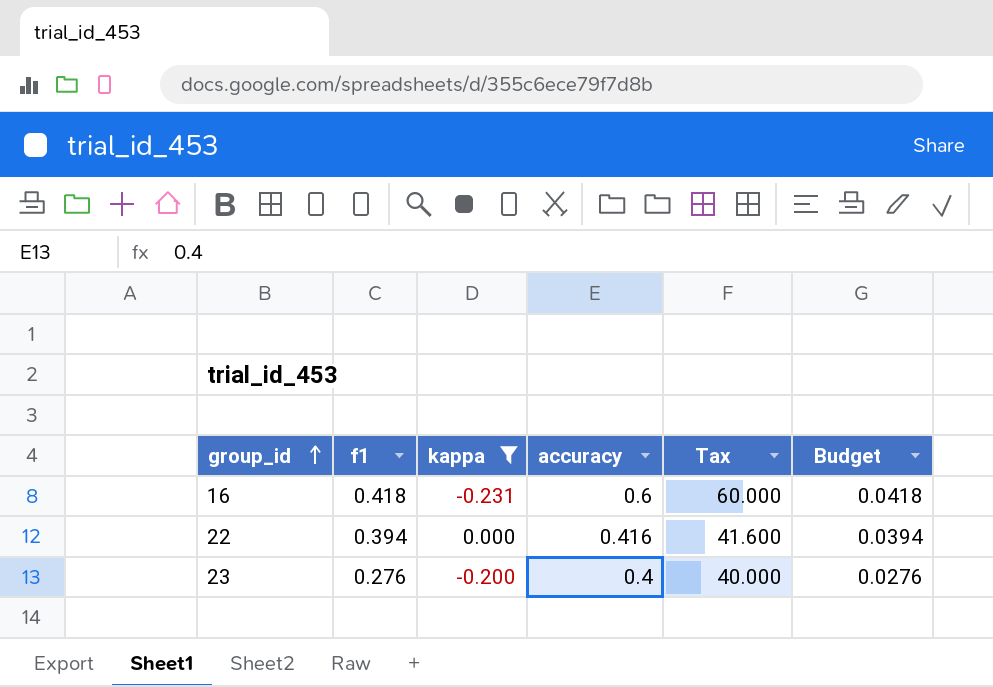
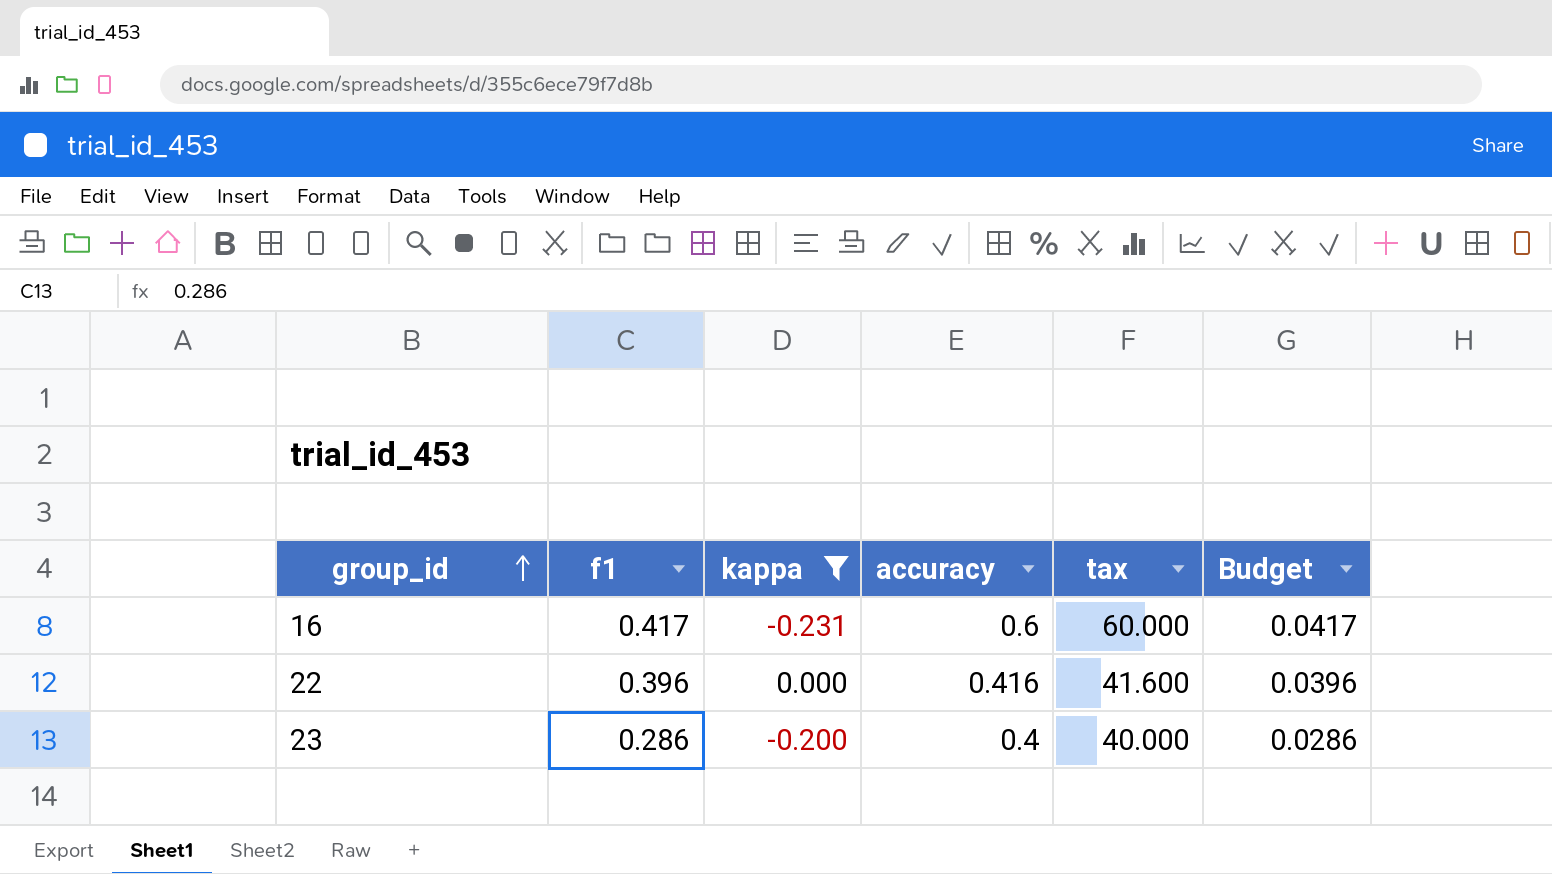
column name: Tax -> tax
16 | f1: 0.418 -> 0.417
16 | Budget: 0.0418 -> 0.0417
22 | f1: 0.394 -> 0.396
22 | Budget: 0.0394 -> 0.0396
23 | f1: 0.276 -> 0.286
23 | Budget: 0.0276 -> 0.0286

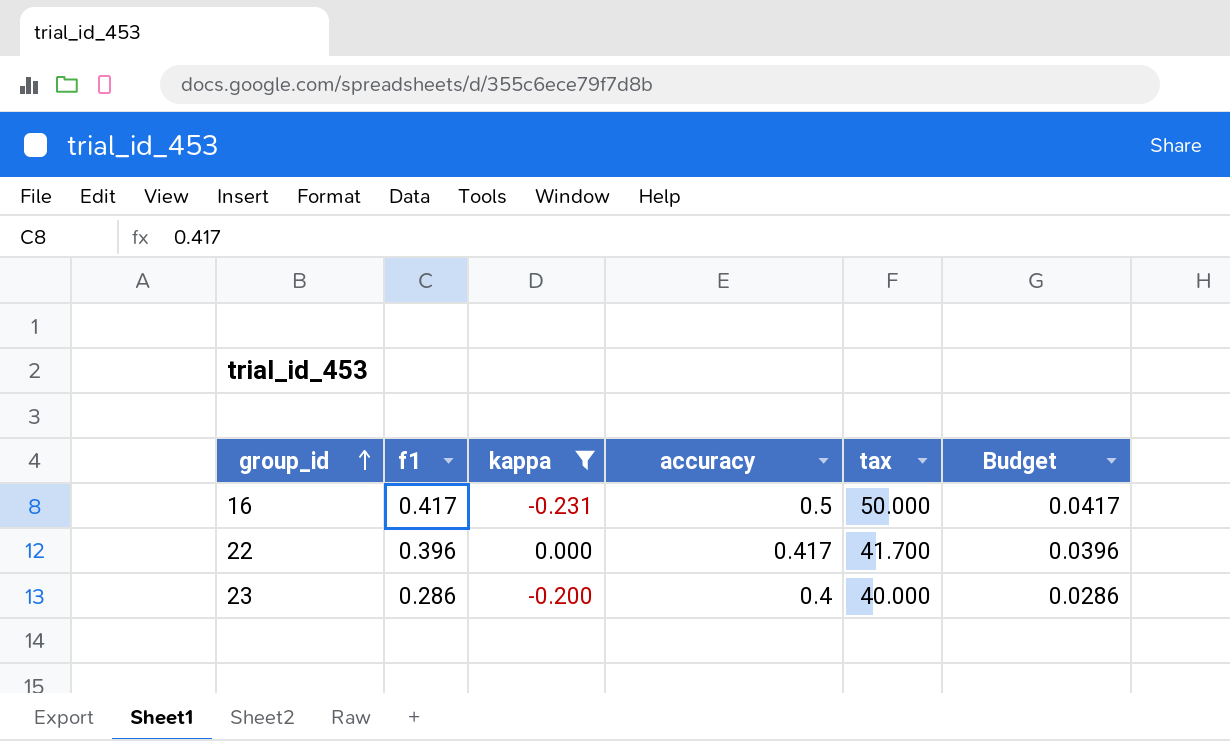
16 | accuracy: 0.6 -> 0.5
16 | tax: 60.000 -> 50.000
22 | accuracy: 0.416 -> 0.417
22 | tax: 41.600 -> 41.700

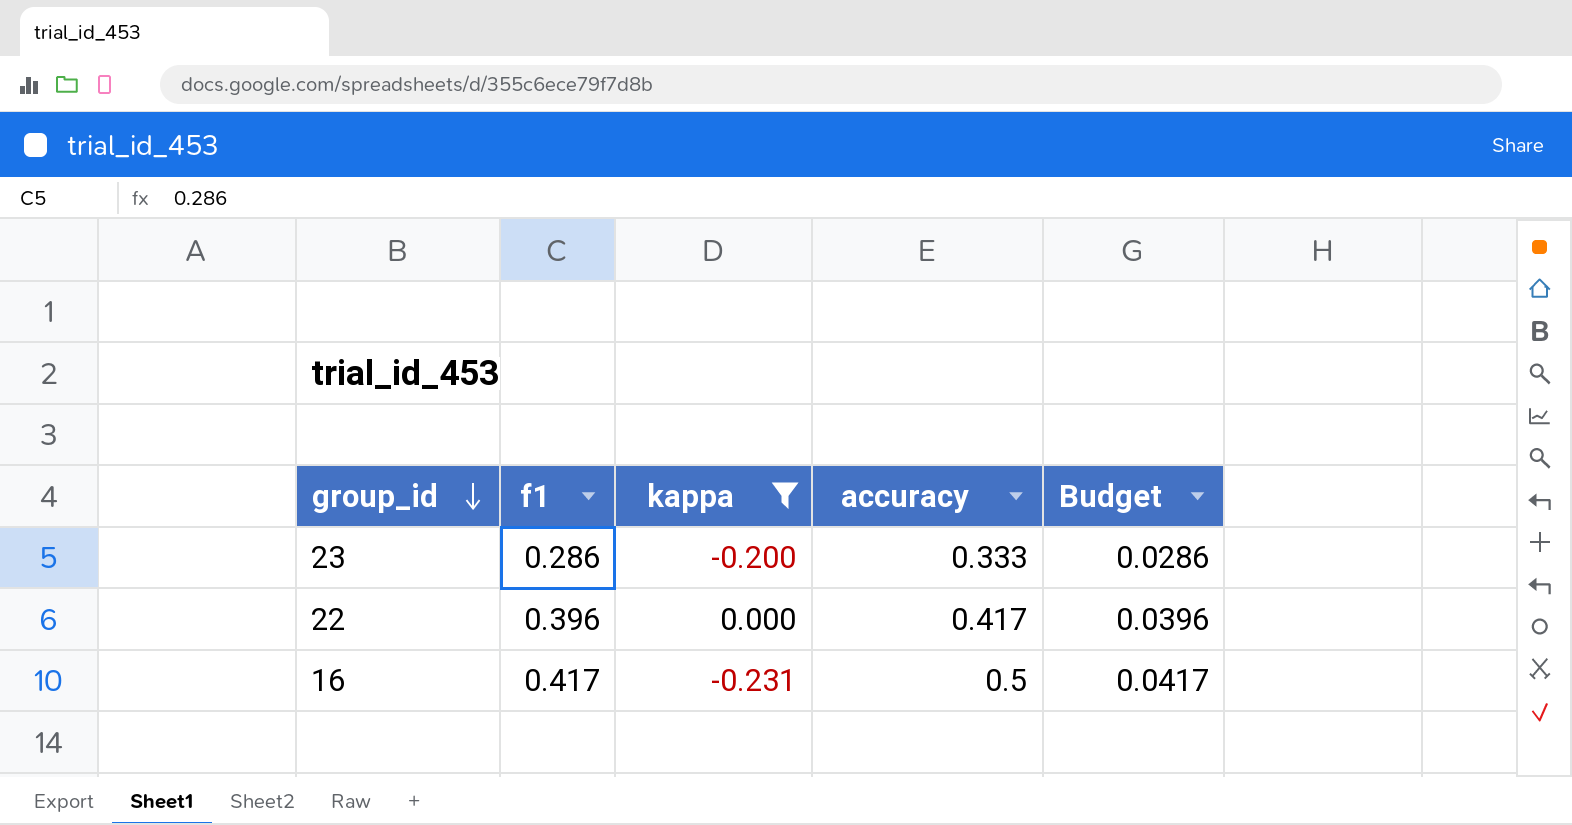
row order: group_id ascending -> group_id descending
column tax | formula: [accuracy] * 100 -> none
23 | accuracy: 0.4 -> 0.333

